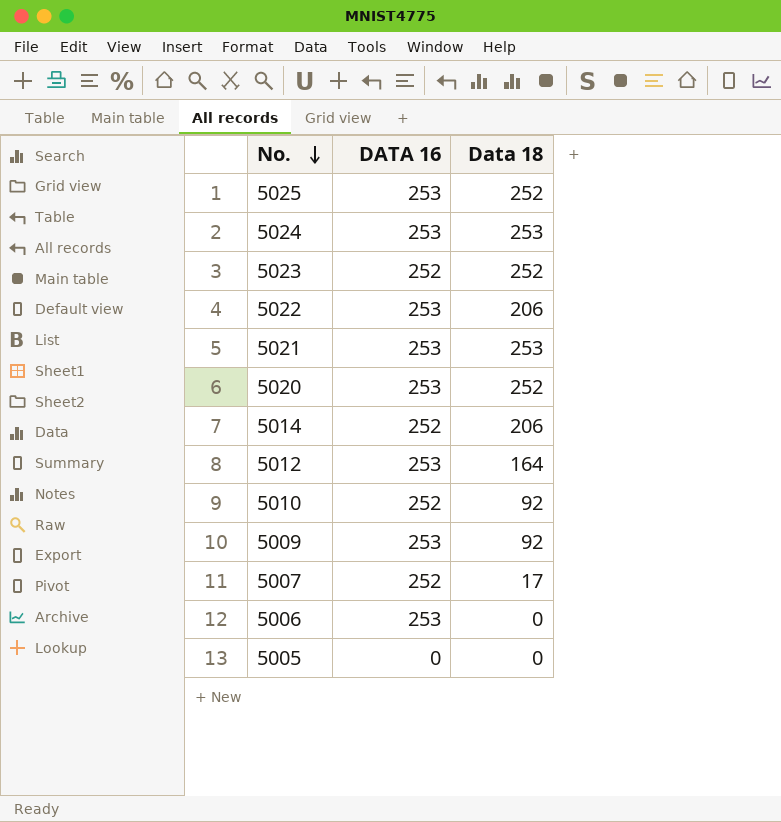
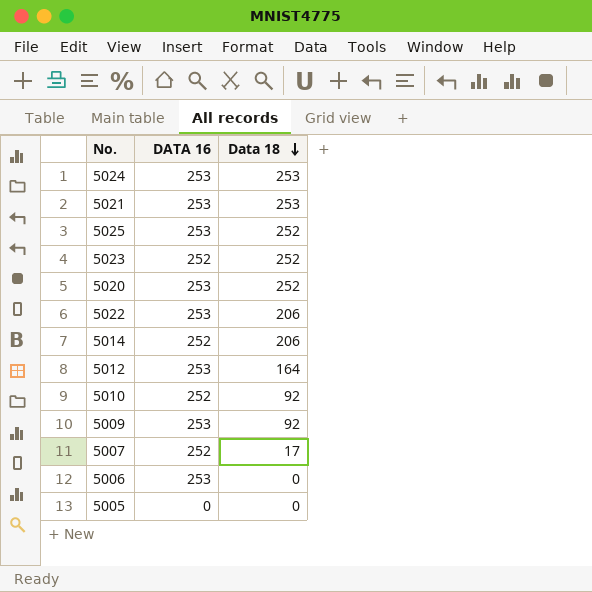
row order: No. descending -> Data 18 descending

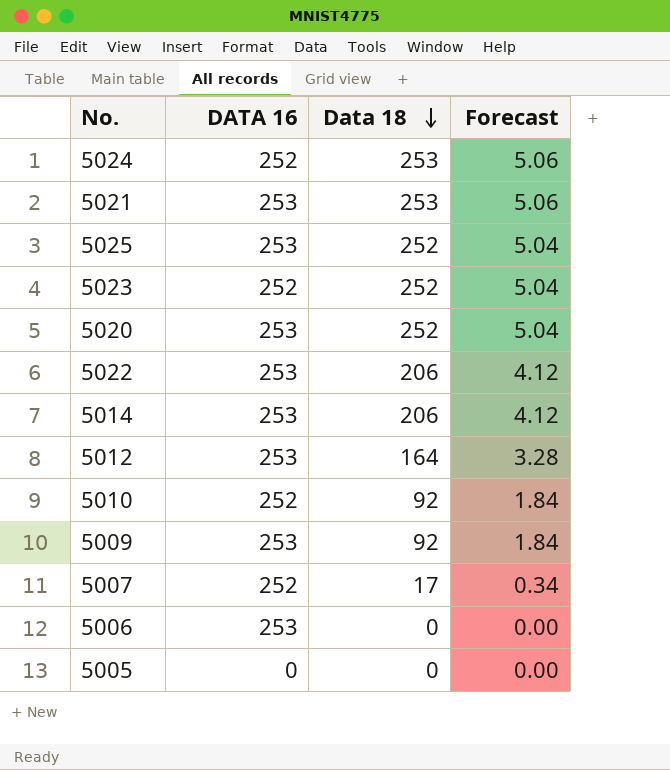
column Forecast | formula: none -> [Data 18] * 0.02
5024 | DATA 16: 253 -> 252
5014 | DATA 16: 252 -> 253

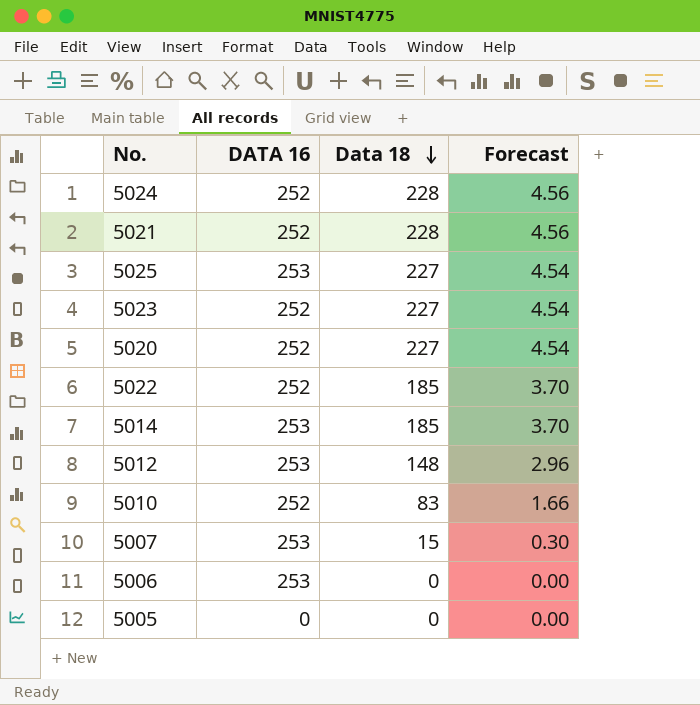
row 5009: 253 | 92 | 1.84 -> none
5024 | Data 18: 253 -> 228
5024 | Forecast: 5.06 -> 4.56
5021 | DATA 16: 253 -> 252
5021 | Data 18: 253 -> 228
5021 | Forecast: 5.06 -> 4.56
5025 | Data 18: 252 -> 227
5025 | Forecast: 5.04 -> 4.54
5023 | Data 18: 252 -> 227
5023 | Forecast: 5.04 -> 4.54
5020 | DATA 16: 253 -> 252
5020 | Data 18: 252 -> 227
5020 | Forecast: 5.04 -> 4.54
5022 | DATA 16: 253 -> 252
5022 | Data 18: 206 -> 185
5022 | Forecast: 4.12 -> 3.70
5014 | Data 18: 206 -> 185
5014 | Forecast: 4.12 -> 3.70
5012 | Data 18: 164 -> 148
5012 | Forecast: 3.28 -> 2.96
5010 | Data 18: 92 -> 83
5010 | Forecast: 1.84 -> 1.66
5007 | DATA 16: 252 -> 253
5007 | Data 18: 17 -> 15
5007 | Forecast: 0.34 -> 0.30

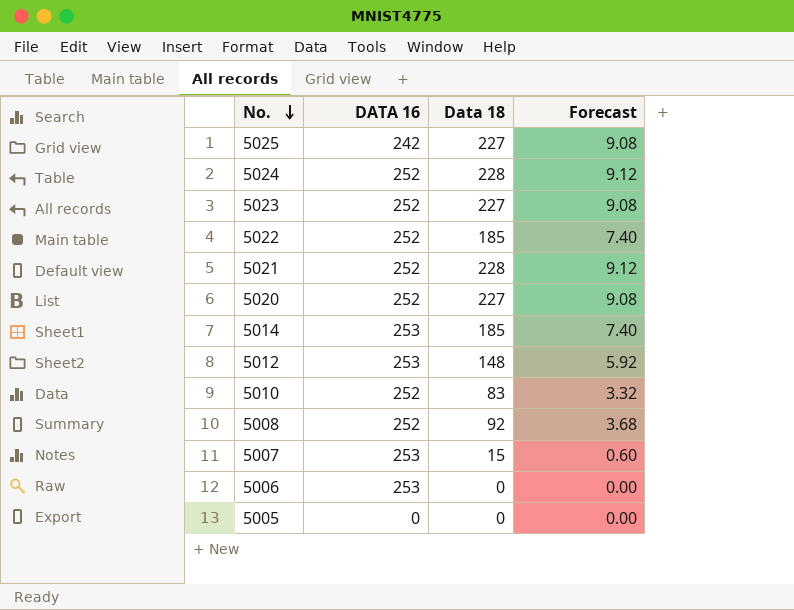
row order: Data 18 descending -> No. descending
column Forecast | formula: [Data 18] * 0.02 -> [Data 18] * 0.04
5025 | DATA 16: 253 -> 242
row 5008: none -> 252 | 92 | 3.68

